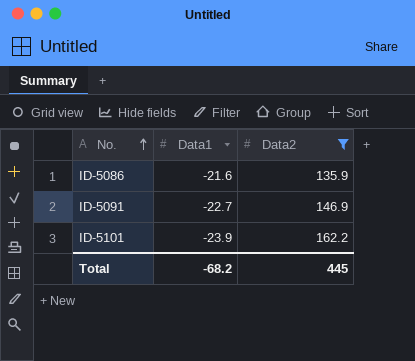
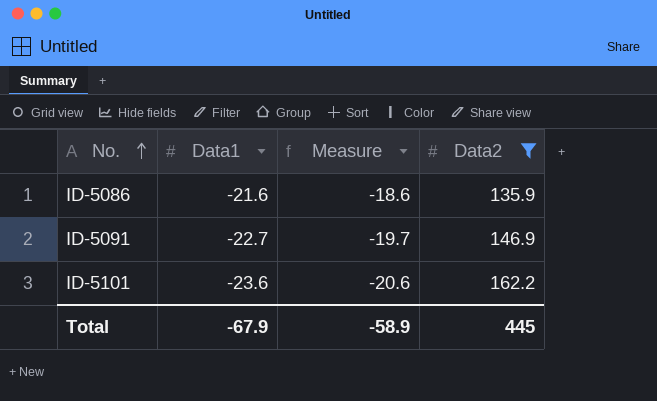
column Measure | formula: none -> [Data1] + 3
ID-5101 | Data1: -23.9 -> -23.6
Total | Data1: -68.2 -> -67.9

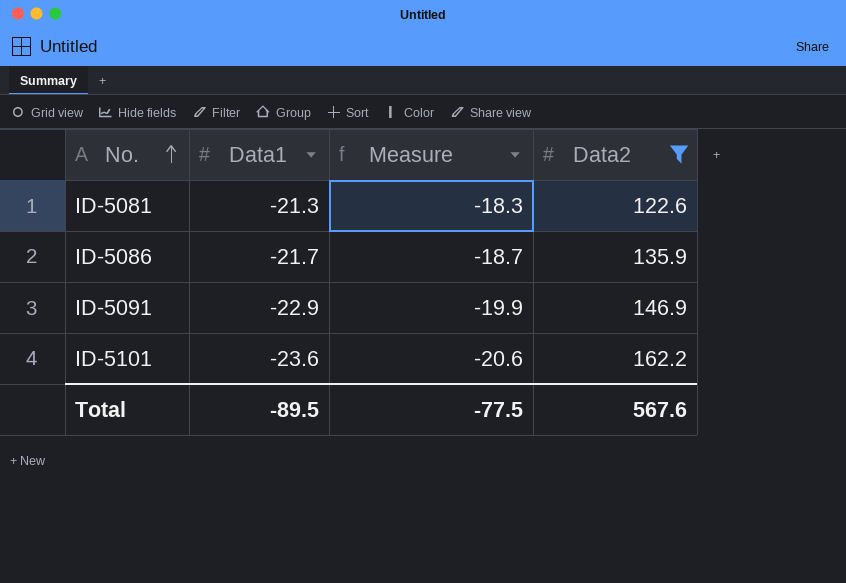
row ID-5081: none -> -21.3 | -18.3 | 122.6
ID-5086 | Data1: -21.6 -> -21.7
ID-5086 | Measure: -18.6 -> -18.7
ID-5091 | Data1: -22.7 -> -22.9
ID-5091 | Measure: -19.7 -> -19.9
Total | Data1: -67.9 -> -89.5
Total | Measure: -58.9 -> -77.5
Total | Data2: 445 -> 567.6

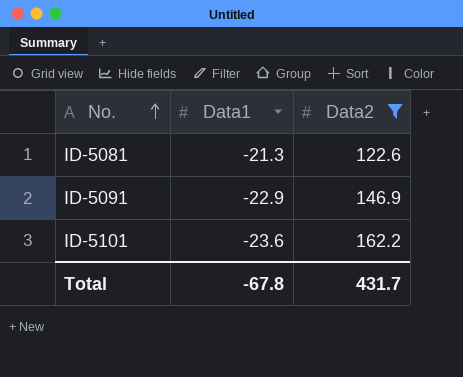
column Measure | formula: [Data1] + 3 -> none
row ID-5086: -21.7 | -18.7 | 135.9 -> none
Total | Data1: -89.5 -> -67.8
Total | Data2: 567.6 -> 431.7

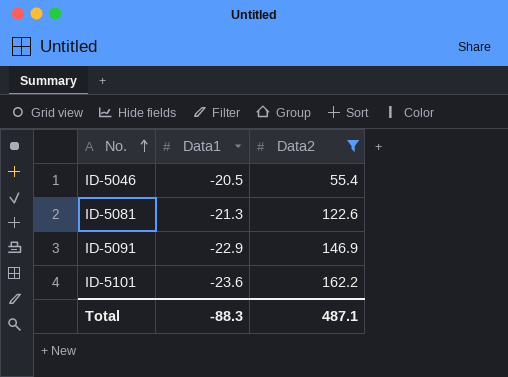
row ID-5046: none -> -20.5 | 55.4
Total | Data1: -67.8 -> -88.3
Total | Data2: 431.7 -> 487.1

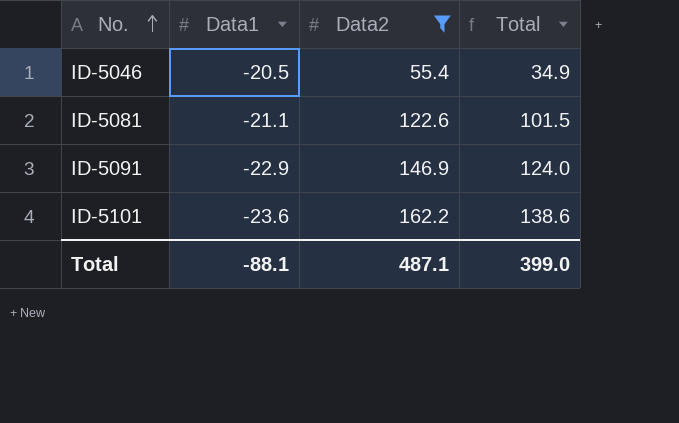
column Total | formula: none -> [Data1] + [Data2]
ID-5081 | Data1: -21.3 -> -21.1
Total | Data1: -88.3 -> -88.1

